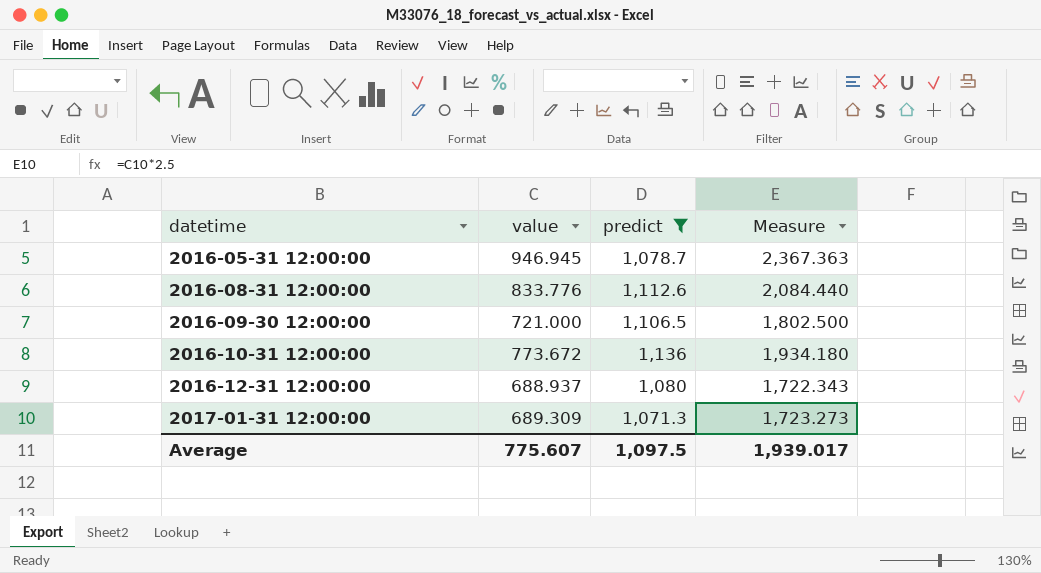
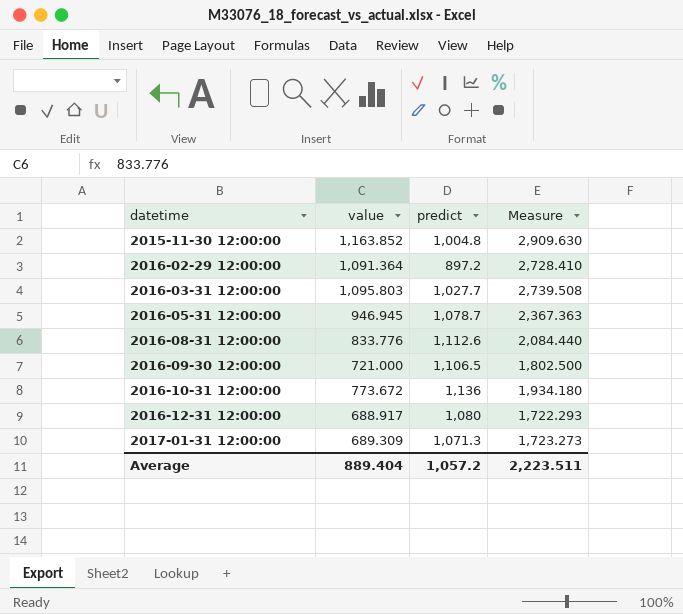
filter: predict >= 1,071.3 -> none
2016-12-31 12:00:00 | value: 688.937 -> 688.917
2016-12-31 12:00:00 | Measure: 1,722.343 -> 1,722.293
Average | value: 775.607 -> 889.404
Average | predict: 1,097.5 -> 1,057.2
Average | Measure: 1,939.017 -> 2,223.511

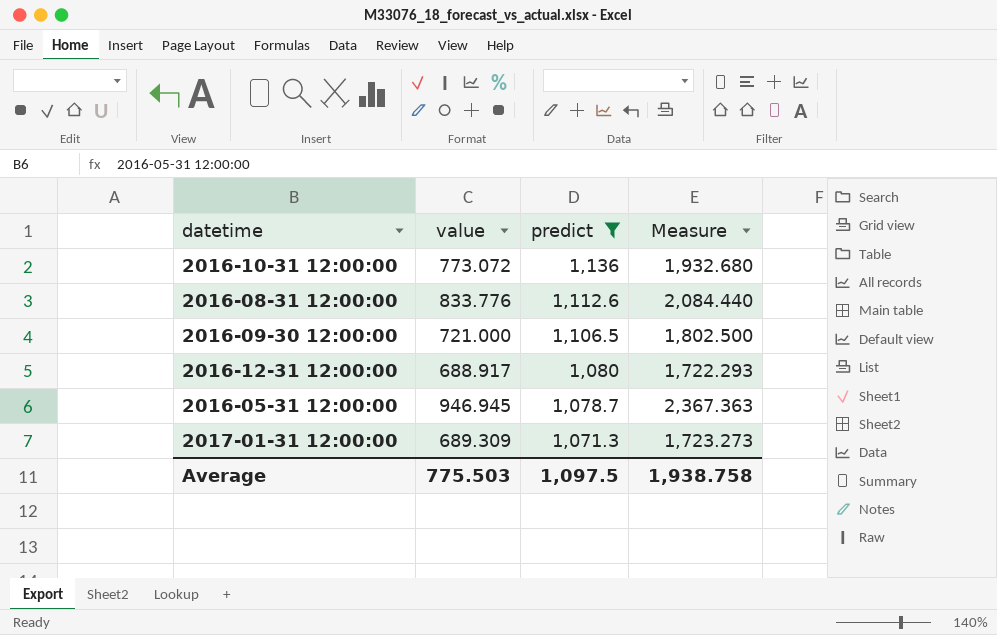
filter: none -> predict >= 1,071.3
row order: datetime ascending -> predict descending
2016-10-31 12:00:00 | value: 773.672 -> 773.072
2016-10-31 12:00:00 | Measure: 1,934.180 -> 1,932.680
Average | value: 889.404 -> 775.503
Average | predict: 1,057.2 -> 1,097.5
Average | Measure: 2,223.511 -> 1,938.758

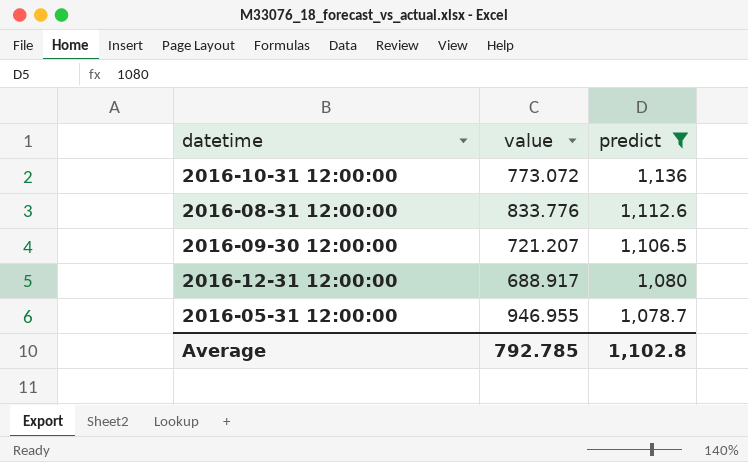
column Measure | formula: [value] * 2.5 -> none
row 2017-01-31 12:00:00: 689.309 | 1,071.3 | 1,723.273 -> none
2016-09-30 12:00:00 | value: 721.000 -> 721.207
2016-05-31 12:00:00 | value: 946.945 -> 946.955
Average | value: 775.503 -> 792.785
Average | predict: 1,097.5 -> 1,102.8

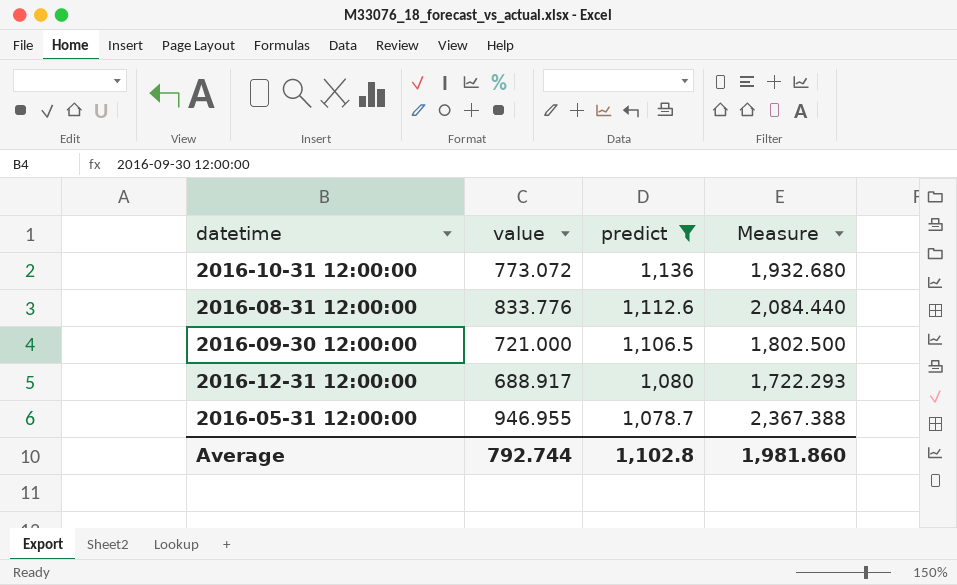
column Measure | formula: none -> [value] * 2.5
2016-09-30 12:00:00 | value: 721.207 -> 721.000
Average | value: 792.785 -> 792.744

